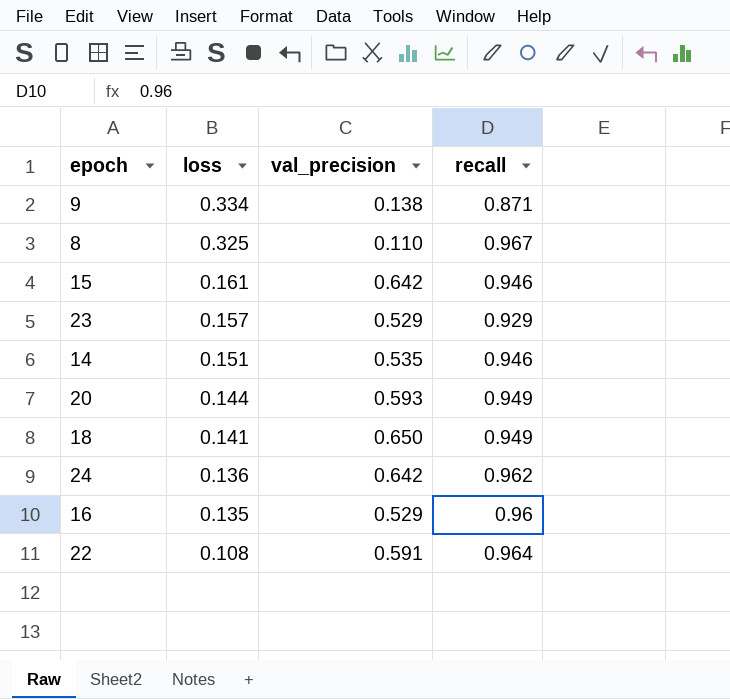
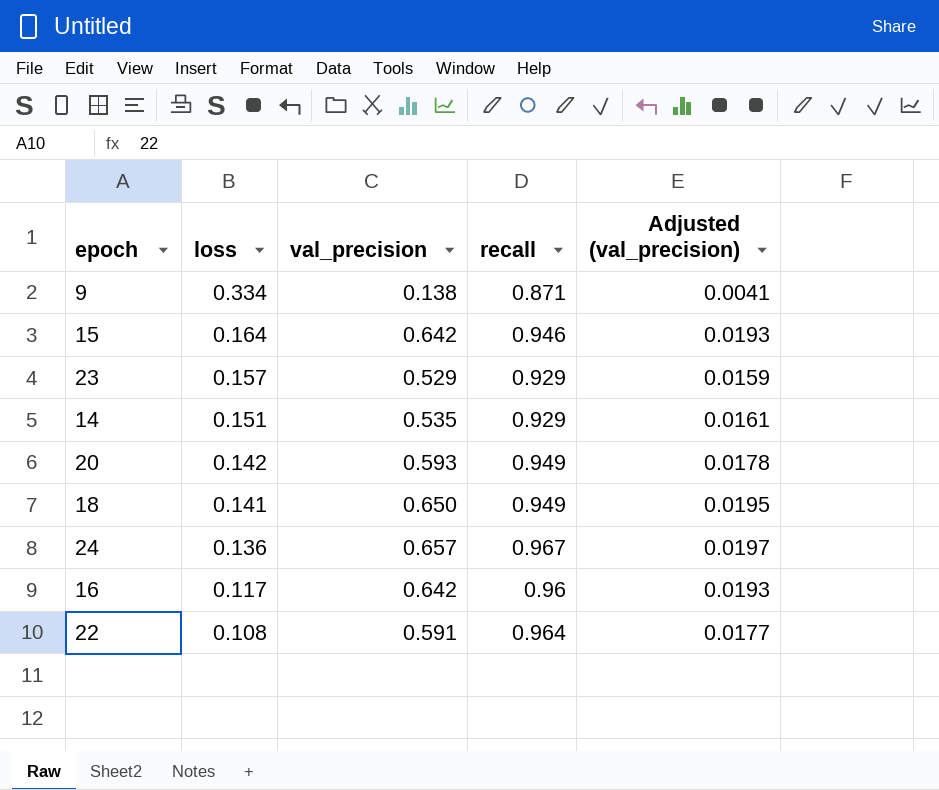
column Adjusted (val_precision) | formula: none -> [val_precision] * 0.03
row 8: 0.325 | 0.110 | 0.967 -> none
15 | loss: 0.161 -> 0.164
14 | recall: 0.946 -> 0.929
20 | loss: 0.144 -> 0.142
24 | val_precision: 0.642 -> 0.657
24 | recall: 0.962 -> 0.967
16 | loss: 0.135 -> 0.117
16 | val_precision: 0.529 -> 0.642

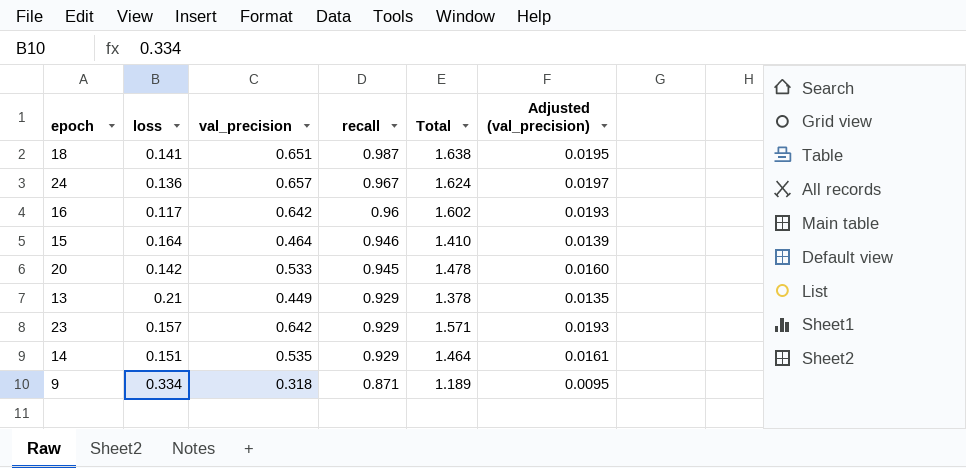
row order: loss descending -> recall descending
column Total | formula: none -> [val_precision] + [recall]
row 22: 0.108 | 0.591 | 0.964 | 0.0177 -> none
18 | val_precision: 0.650 -> 0.651
18 | recall: 0.949 -> 0.987
15 | val_precision: 0.642 -> 0.464
15 | Adjusted (val_precision): 0.0193 -> 0.0139
20 | val_precision: 0.593 -> 0.533
20 | recall: 0.949 -> 0.945
20 | Adjusted (val_precision): 0.0178 -> 0.0160
row 13: none -> 0.21 | 0.449 | 0.929 | 1.378 | 0.0135
23 | val_precision: 0.529 -> 0.642
23 | Adjusted (val_precision): 0.0159 -> 0.0193
9 | val_precision: 0.138 -> 0.318
9 | Adjusted (val_precision): 0.0041 -> 0.0095

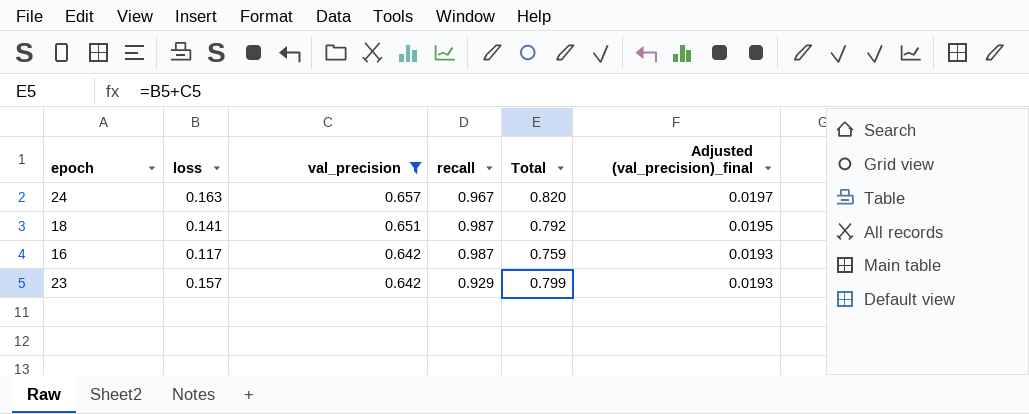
filter: none -> val_precision >= 0.642
row order: recall descending -> val_precision descending
column Total | formula: [val_precision] + [recall] -> [loss] + [val_precision]
column name: Adjusted (val_precision) -> Adjusted (val_precision)_final
24 | loss: 0.136 -> 0.163
16 | recall: 0.96 -> 0.987

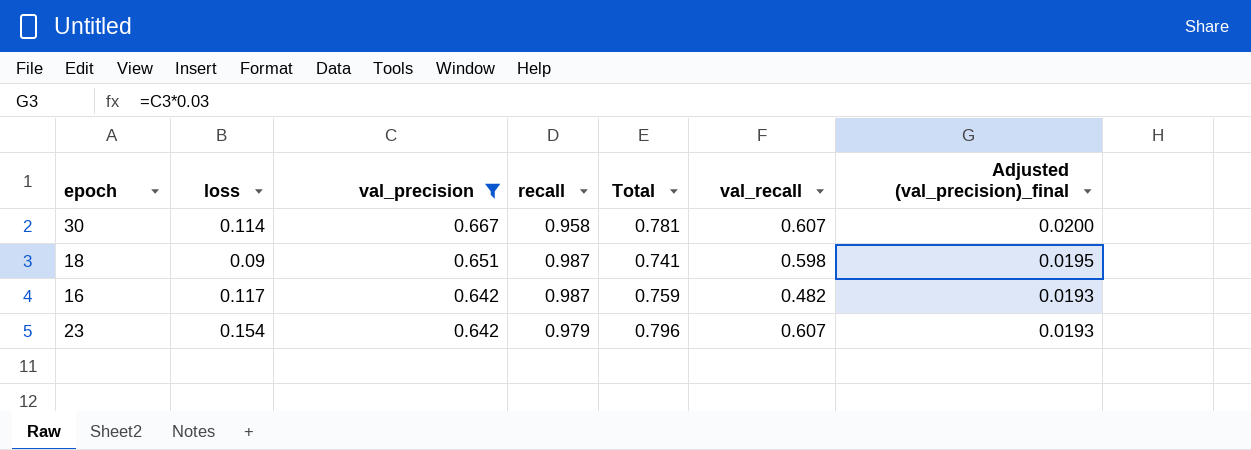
column val_recall | position: none -> 6
row 24: 0.163 | 0.657 | 0.967 | 0.820 | 0.0197 -> none
row 30: none -> 0.114 | 0.667 | 0.958 | 0.781 | 0.607 | 0.0200
18 | loss: 0.141 -> 0.09
18 | Total: 0.792 -> 0.741
23 | loss: 0.157 -> 0.154
23 | recall: 0.929 -> 0.979
23 | Total: 0.799 -> 0.796

